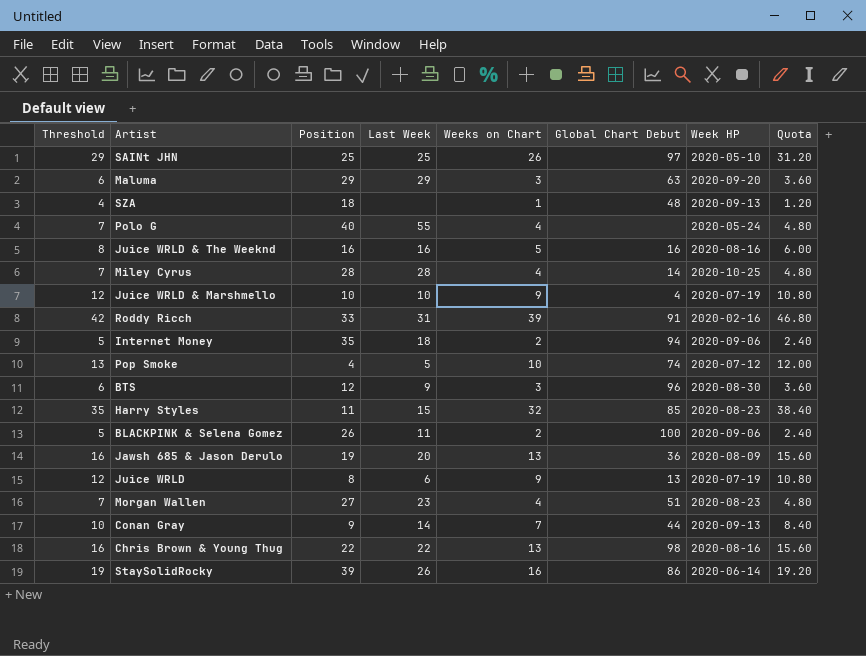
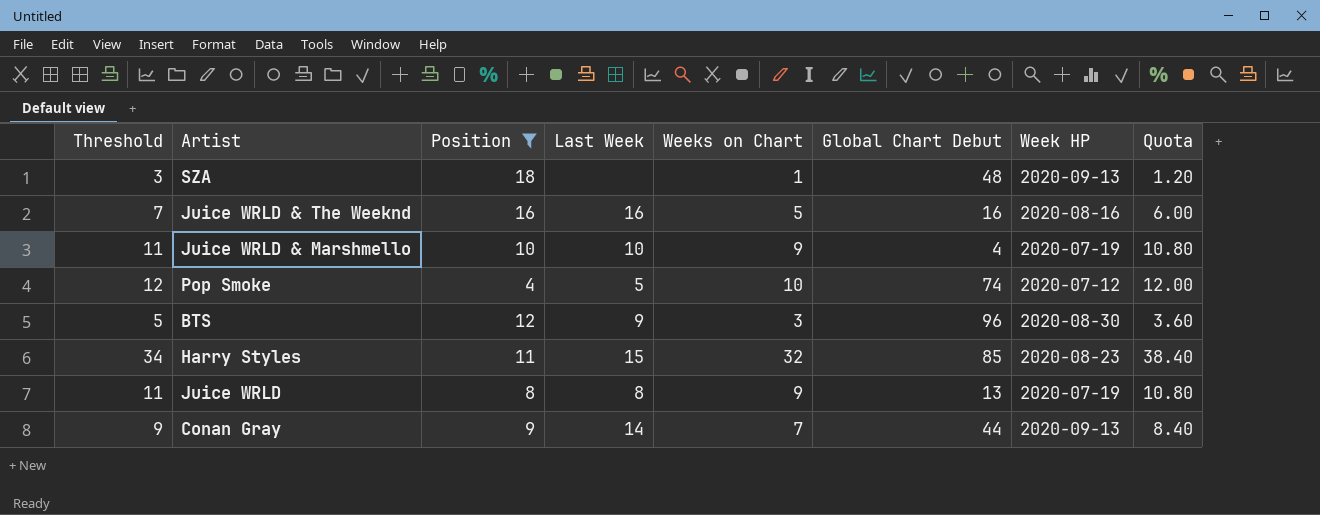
filter: none -> Position <= 18
column Threshold | formula: [Weeks on Chart] + 3 -> [Weeks on Chart] + 2
Juice WRLD | Last Week: 6 -> 8

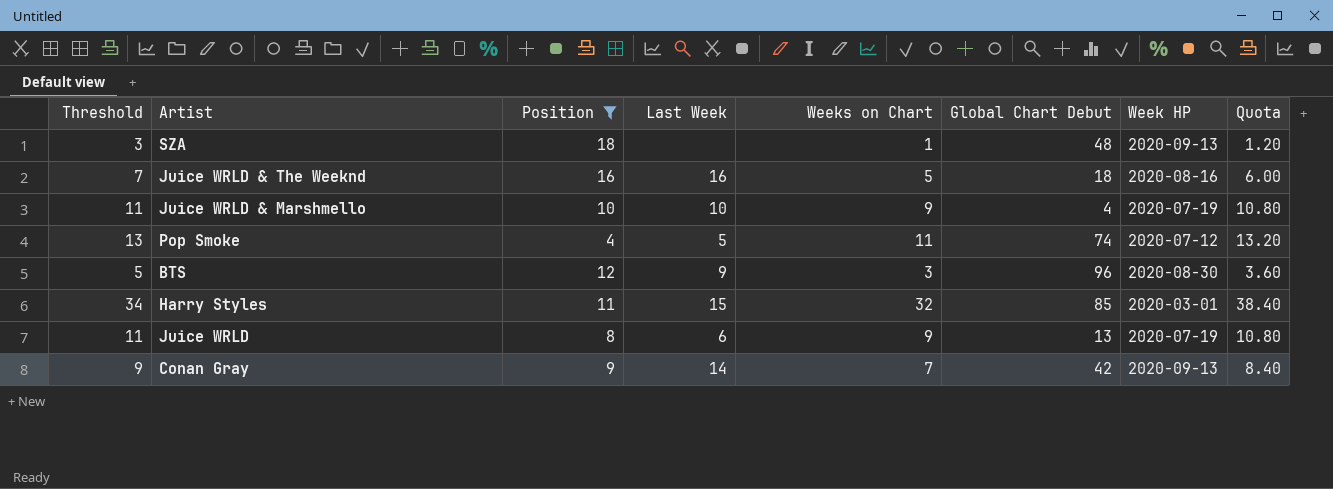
Juice WRLD & The Weeknd | Global Chart Debut: 16 -> 18
Pop Smoke | Threshold: 12 -> 13
Pop Smoke | Weeks on Chart: 10 -> 11
Pop Smoke | Quota: 12.00 -> 13.20
Harry Styles | Week HP: 2020-08-23 -> 2020-03-01
Juice WRLD | Last Week: 8 -> 6
Conan Gray | Global Chart Debut: 44 -> 42

